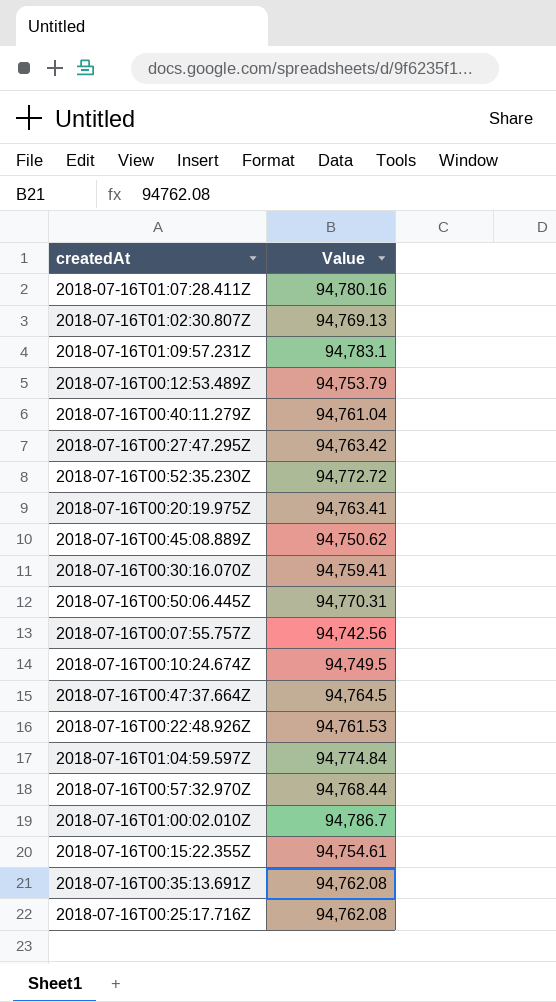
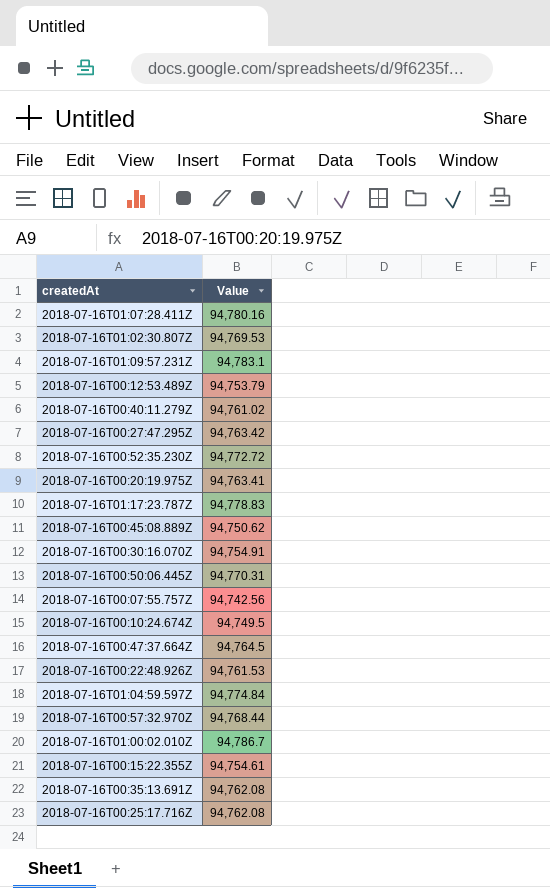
2018-07-16T01:02:30.807Z | Value: 94,769.13 -> 94,769.53
2018-07-16T00:40:11.279Z | Value: 94,761.04 -> 94,761.02
row 2018-07-16T01:17:23.787Z: none -> 94,778.83
2018-07-16T00:30:16.070Z | Value: 94,759.41 -> 94,754.91

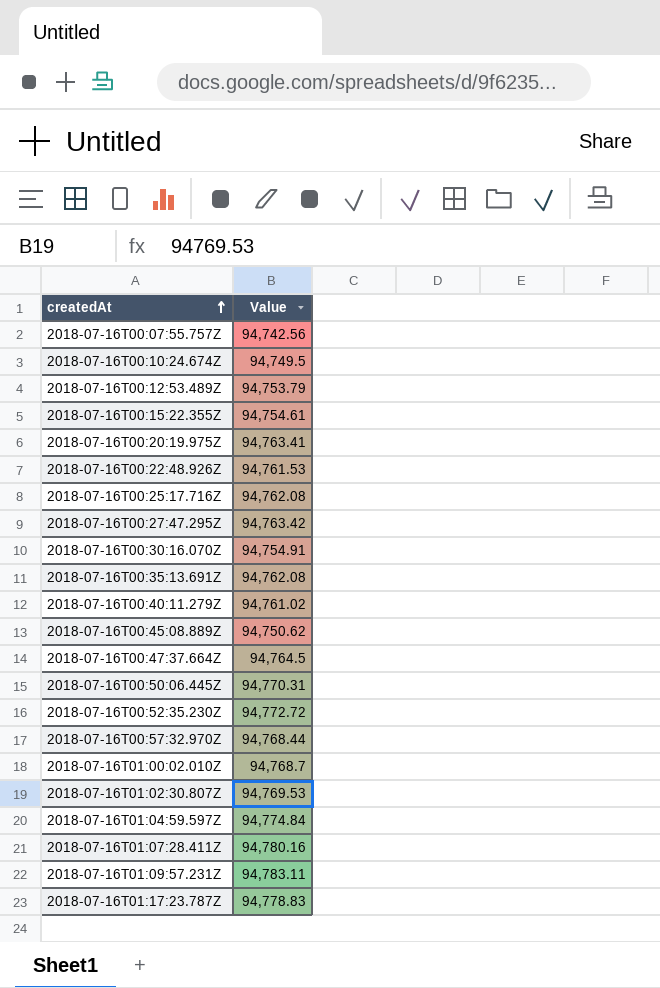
row order: none -> createdAt ascending
2018-07-16T01:00:02.010Z | Value: 94,786.7 -> 94,768.7
2018-07-16T01:09:57.231Z | Value: 94,783.1 -> 94,783.11

